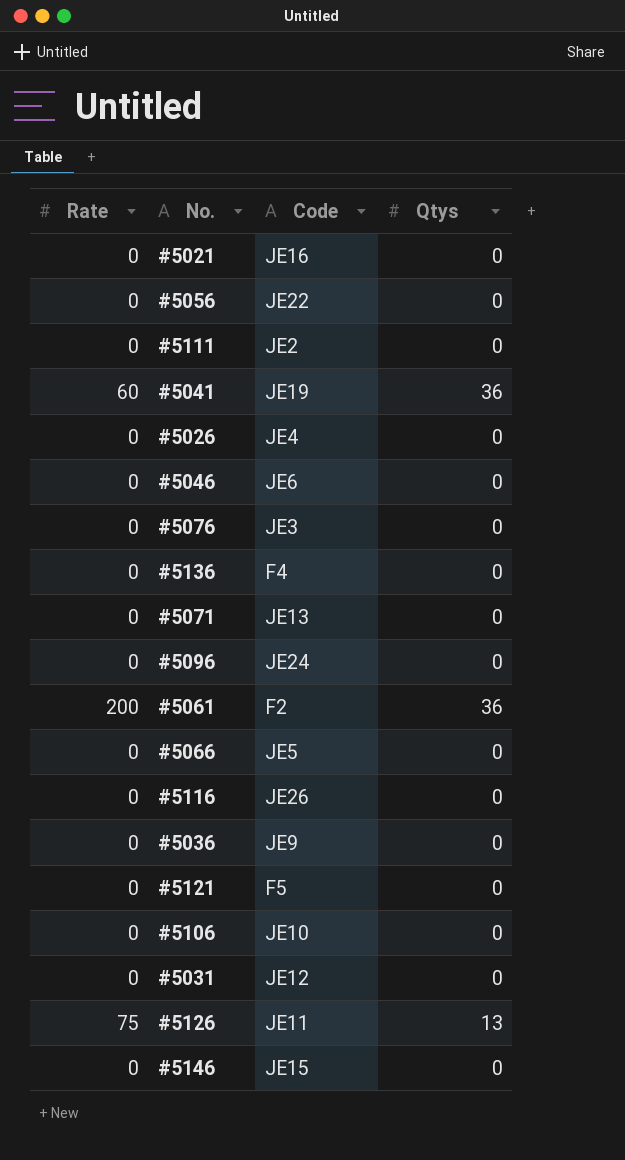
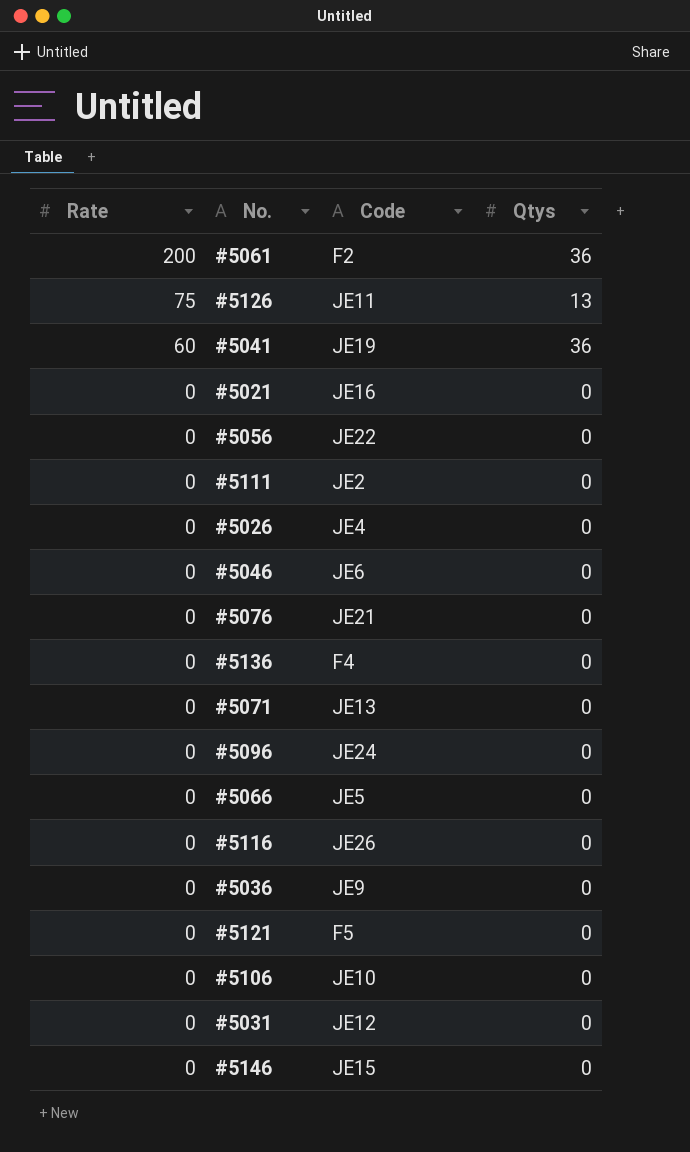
row order: none -> Rate descending
#5076 | Code: JE3 -> JE21

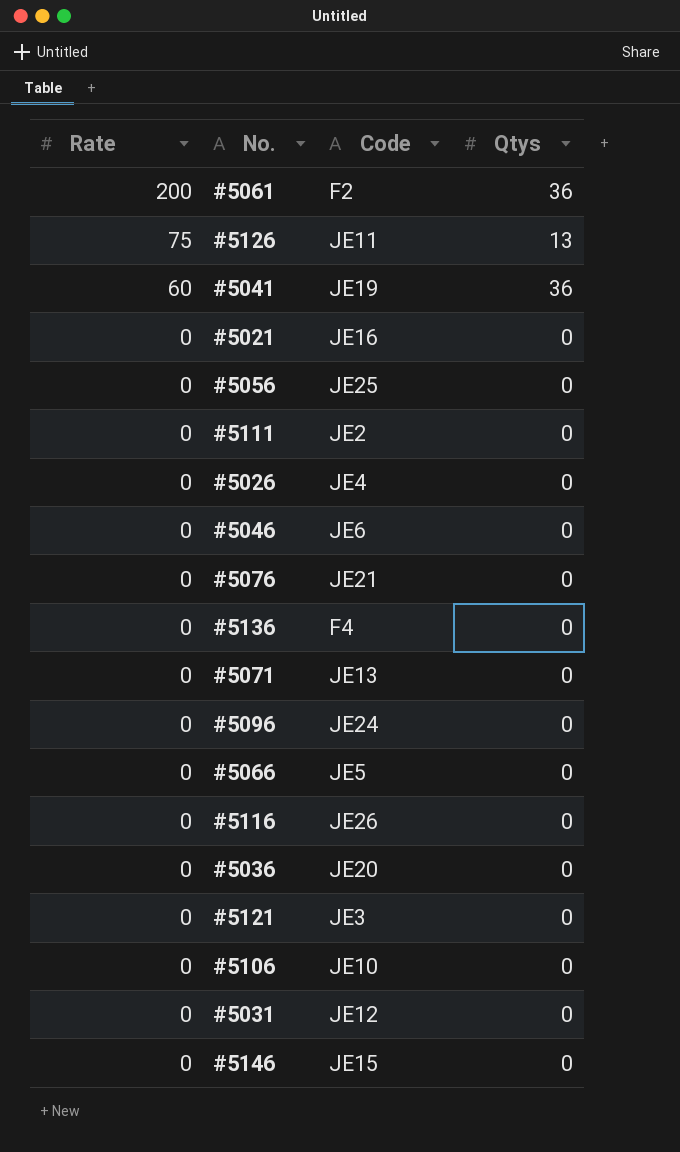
#5056 | Code: JE22 -> JE25
#5036 | Code: JE9 -> JE20
#5121 | Code: F5 -> JE3

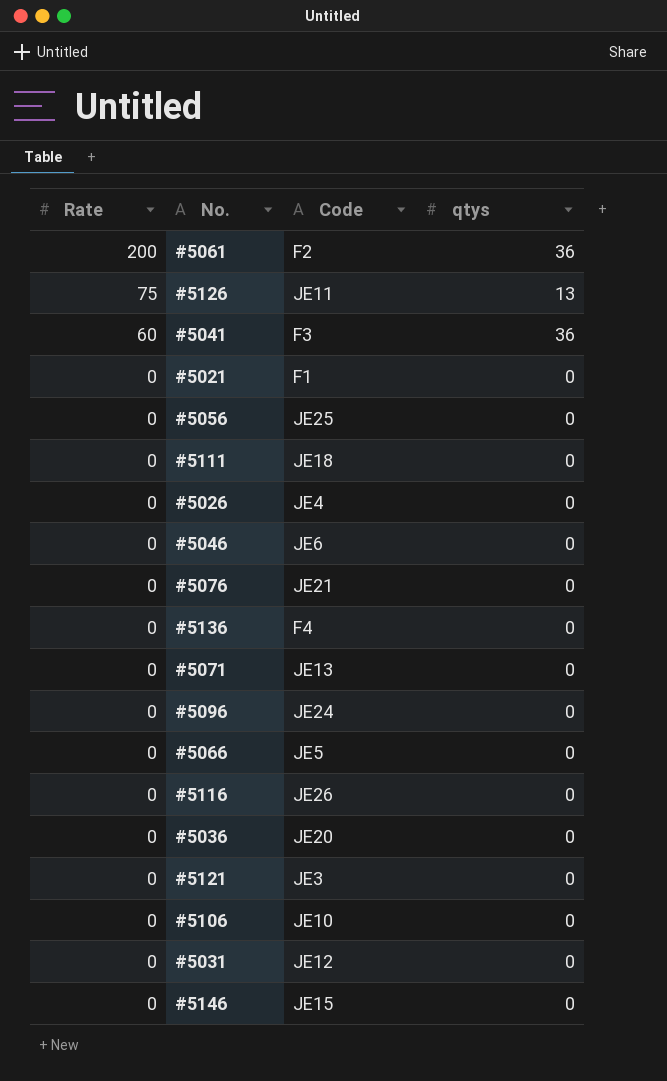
column name: Qtys -> qtys
#5041 | Code: JE19 -> F3
#5021 | Code: JE16 -> F1
#5111 | Code: JE2 -> JE18

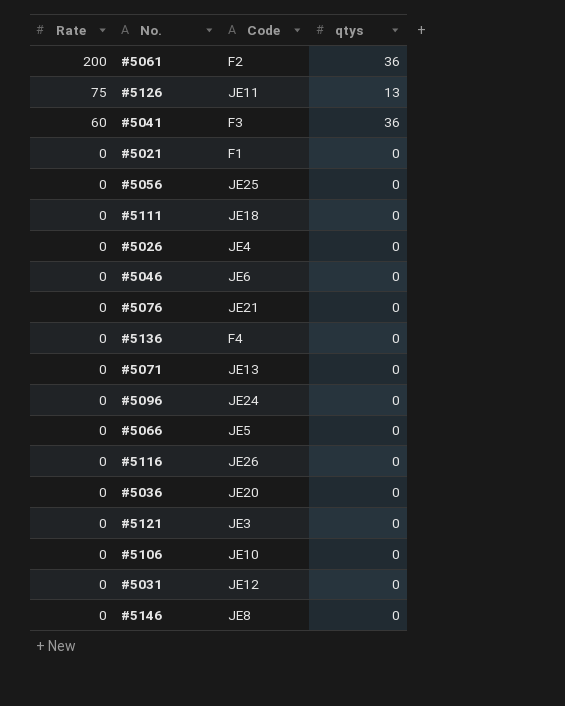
#5146 | Code: JE15 -> JE8

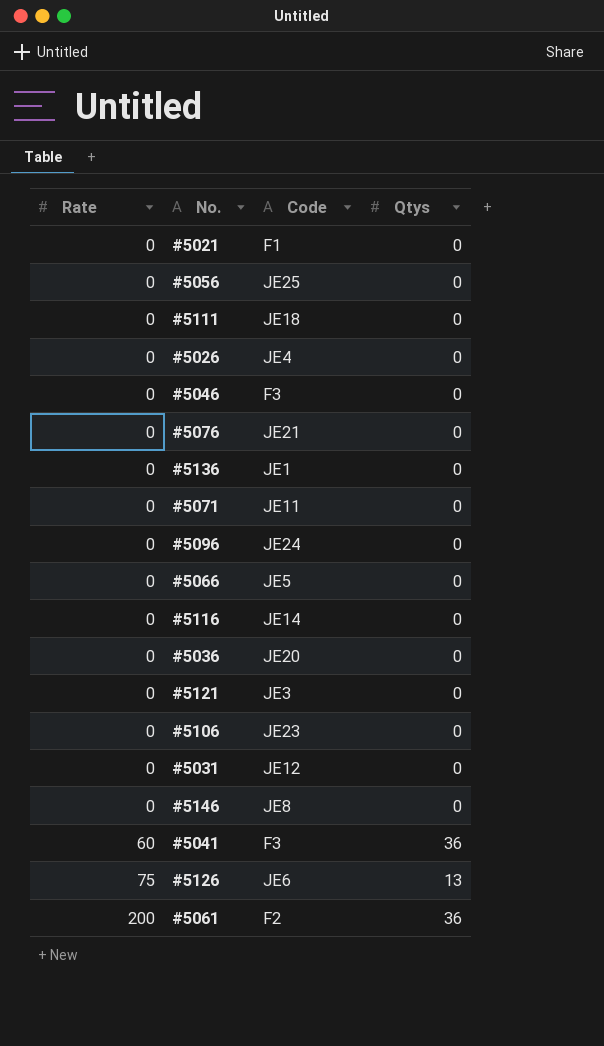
row order: Rate descending -> Rate ascending
column name: qtys -> Qtys
#5046 | Code: JE6 -> F3
#5136 | Code: F4 -> JE1
#5071 | Code: JE13 -> JE11
#5116 | Code: JE26 -> JE14
#5106 | Code: JE10 -> JE23
#5126 | Code: JE11 -> JE6

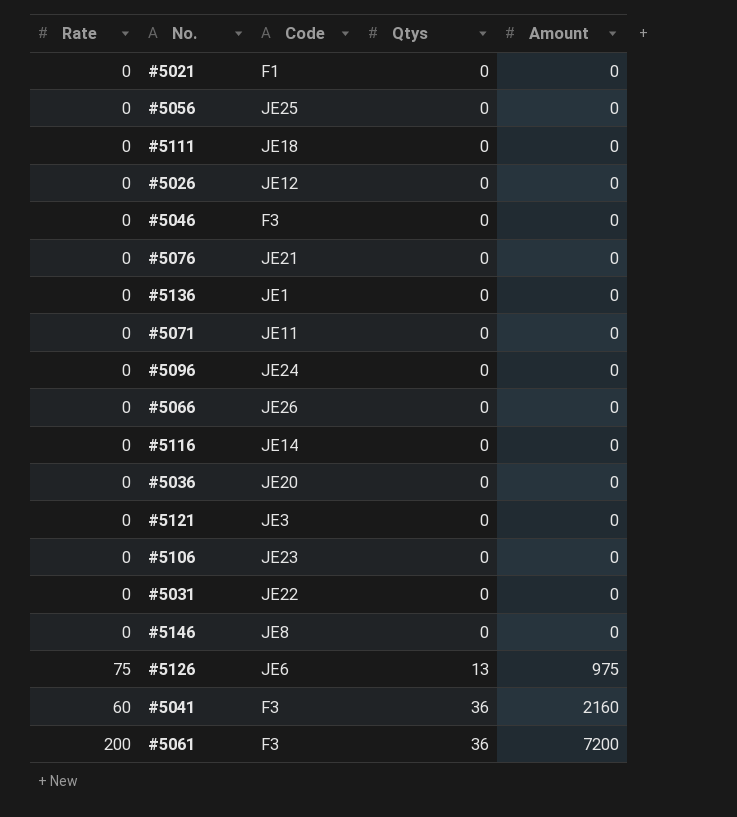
row order: Rate ascending -> Qtys ascending
column Amount | position: none -> 5
#5026 | Code: JE4 -> JE12
#5066 | Code: JE5 -> JE26
#5031 | Code: JE12 -> JE22
#5061 | Code: F2 -> F3

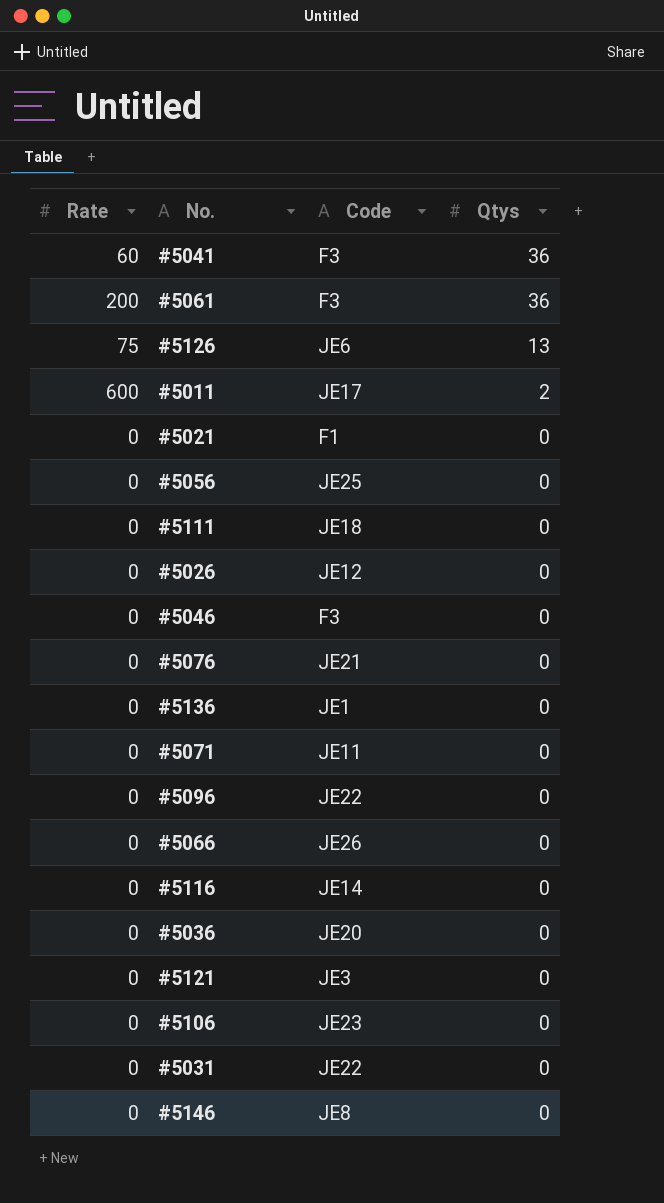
row order: Qtys ascending -> Qtys descending
column Amount | position: 5 -> none
row #5011: none -> 600 | JE17 | 2
#5096 | Code: JE24 -> JE22

